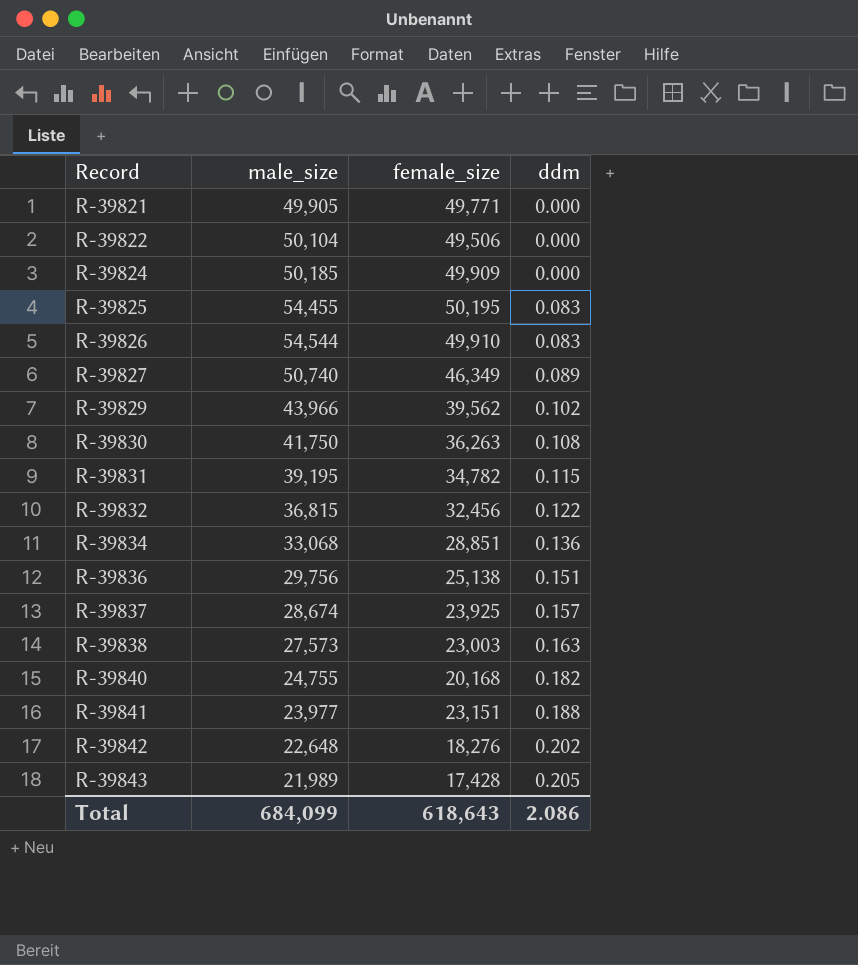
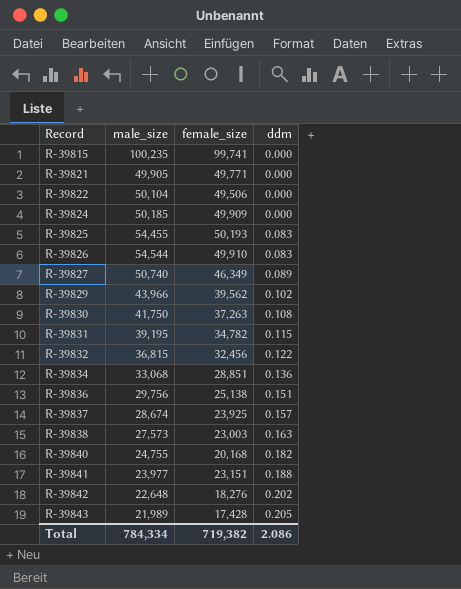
row R-39815: none -> 100,235 | 99,741 | 0.000
R-39825 | female_size: 50,195 -> 50,193
R-39830 | female_size: 36,263 -> 37,263
Total | male_size: 684,099 -> 784,334
Total | female_size: 618,643 -> 719,382

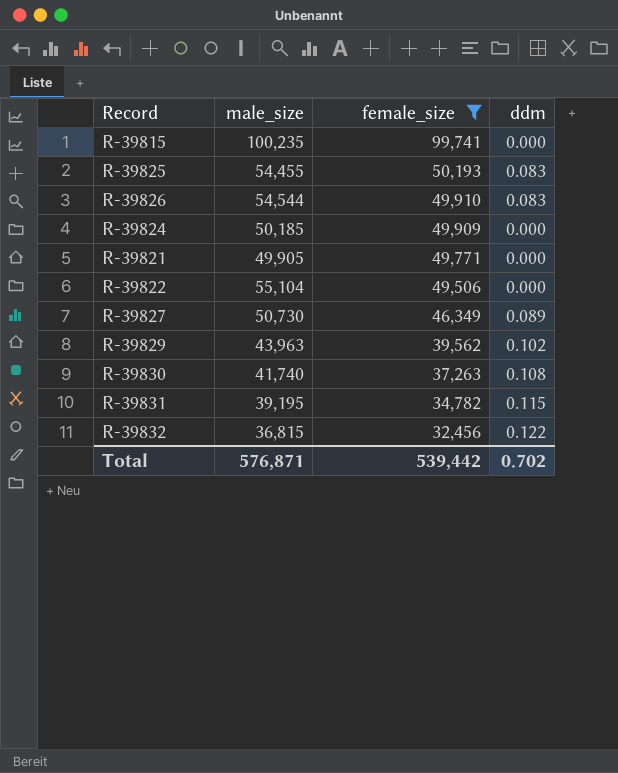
filter: none -> female_size >= 32,456
row order: Record ascending -> female_size descending
R-39822 | male_size: 50,104 -> 55,104
R-39827 | male_size: 50,740 -> 50,730
R-39829 | male_size: 43,966 -> 43,963
R-39830 | male_size: 41,750 -> 41,740
Total | male_size: 784,334 -> 576,871
Total | female_size: 719,382 -> 539,442
Total | ddm: 2.086 -> 0.702

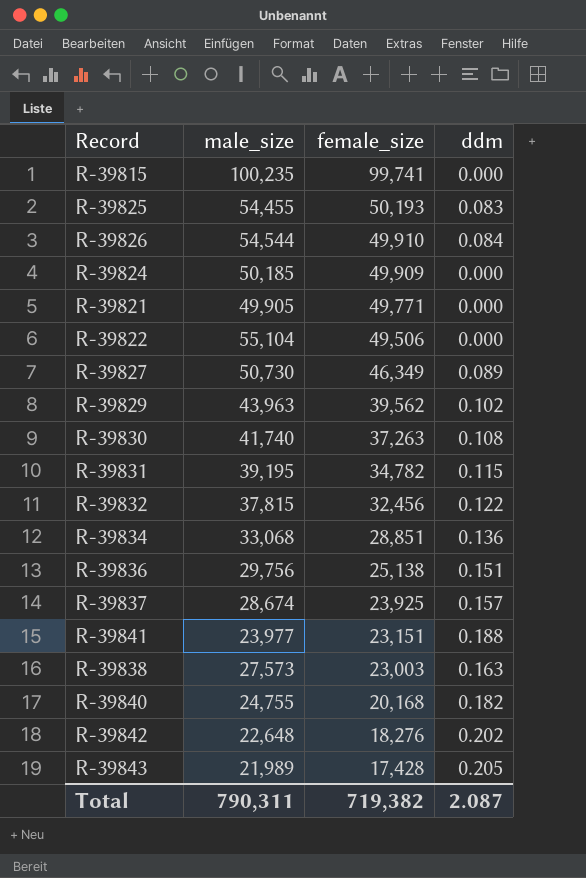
filter: female_size >= 32,456 -> none
R-39826 | ddm: 0.083 -> 0.084
R-39832 | male_size: 36,815 -> 37,815
Total | male_size: 576,871 -> 790,311
Total | female_size: 539,442 -> 719,382
Total | ddm: 0.702 -> 2.087

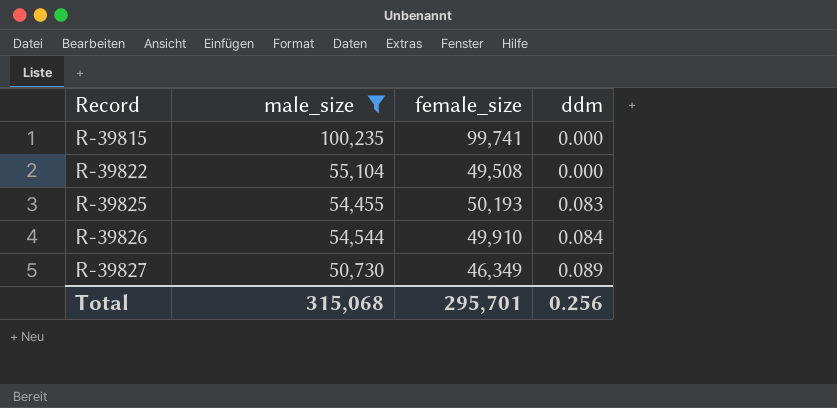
filter: none -> male_size >= 50,730
row order: female_size descending -> Record ascending
R-39822 | female_size: 49,506 -> 49,508
Total | male_size: 790,311 -> 315,068
Total | female_size: 719,382 -> 295,701
Total | ddm: 2.087 -> 0.256

